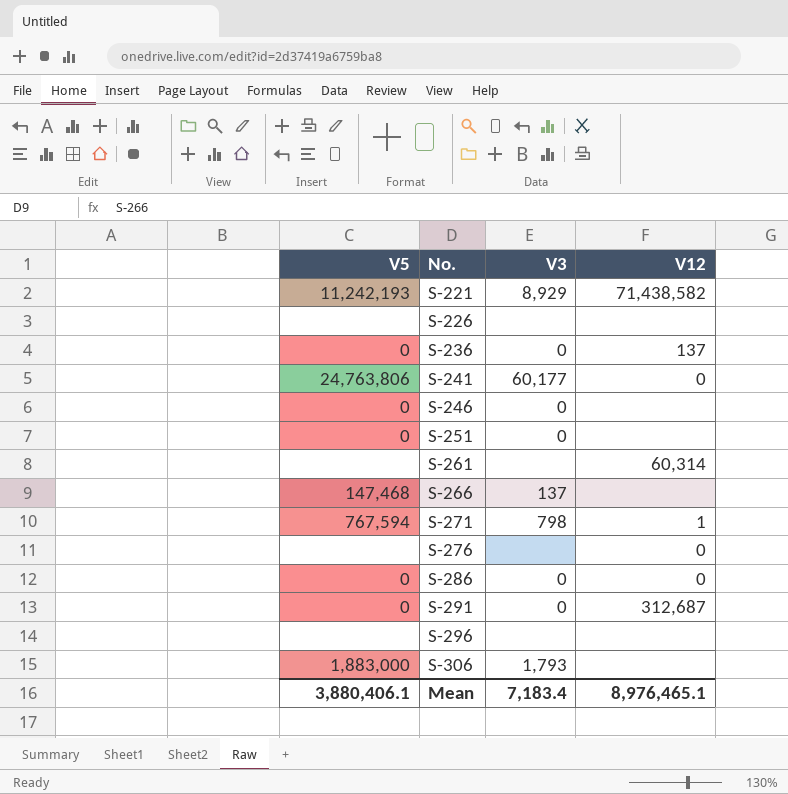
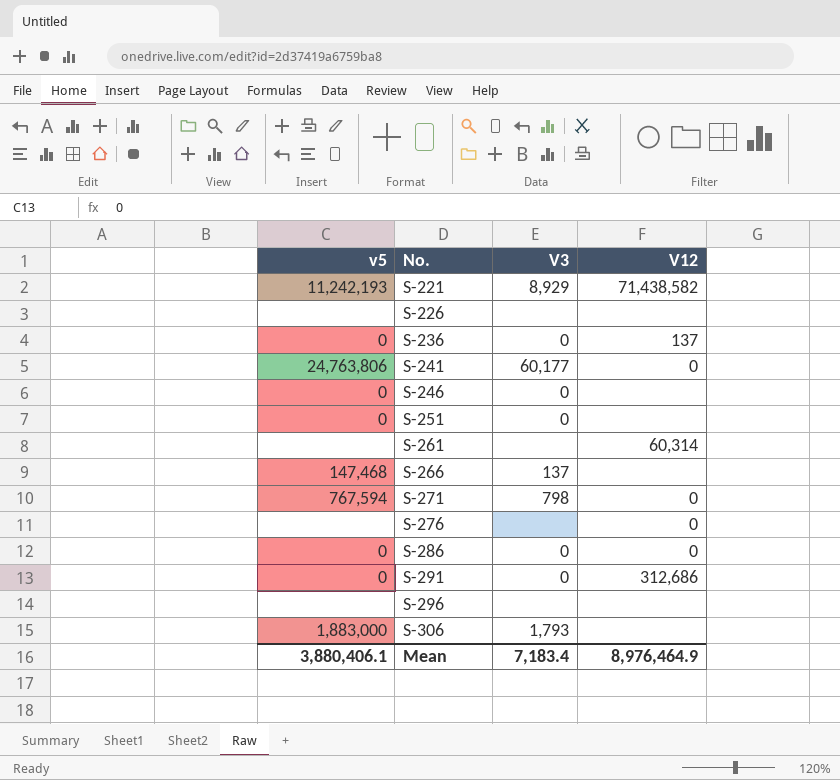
column name: V5 -> v5
S-271 | V12: 1 -> 0
S-291 | V12: 312,687 -> 312,686
Mean | V12: 8,976,465.1 -> 8,976,464.9

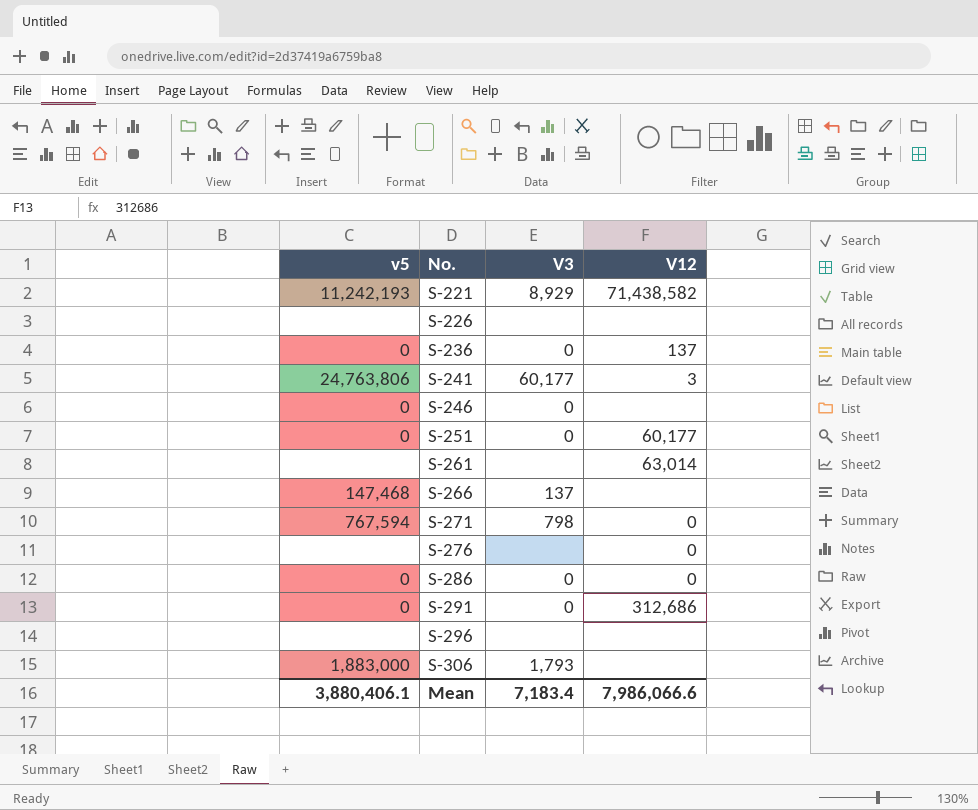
S-241 | V12: 0 -> 3
S-251 | V12: none -> 60,177
S-261 | V12: 60,314 -> 63,014
Mean | V12: 8,976,464.9 -> 7,986,066.6

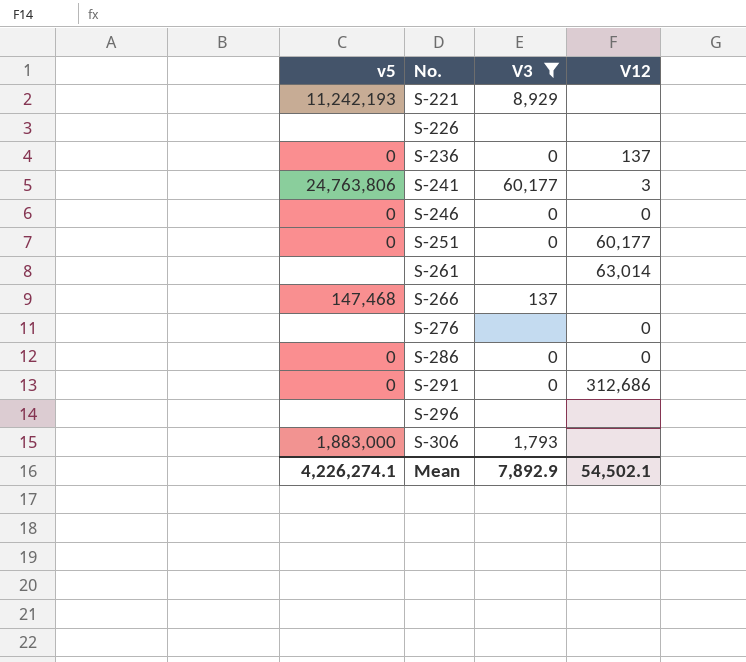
filter: none -> V3 != 798
S-221 | V12: 71,438,582 -> none
S-246 | V12: none -> 0
Mean | v5: 3,880,406.1 -> 4,226,274.1
Mean | V3: 7,183.4 -> 7,892.9
Mean | V12: 7,986,066.6 -> 54,502.1

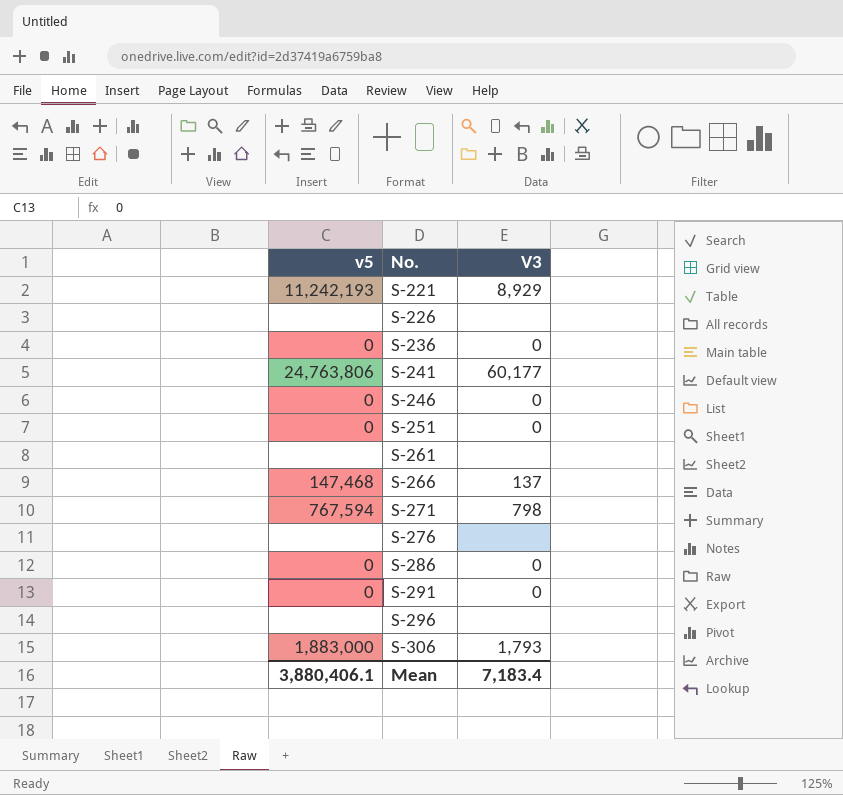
filter: V3 != 798 -> none
column V12 | position: 4 -> none
Mean | v5: 4,226,274.1 -> 3,880,406.1
Mean | V3: 7,892.9 -> 7,183.4

